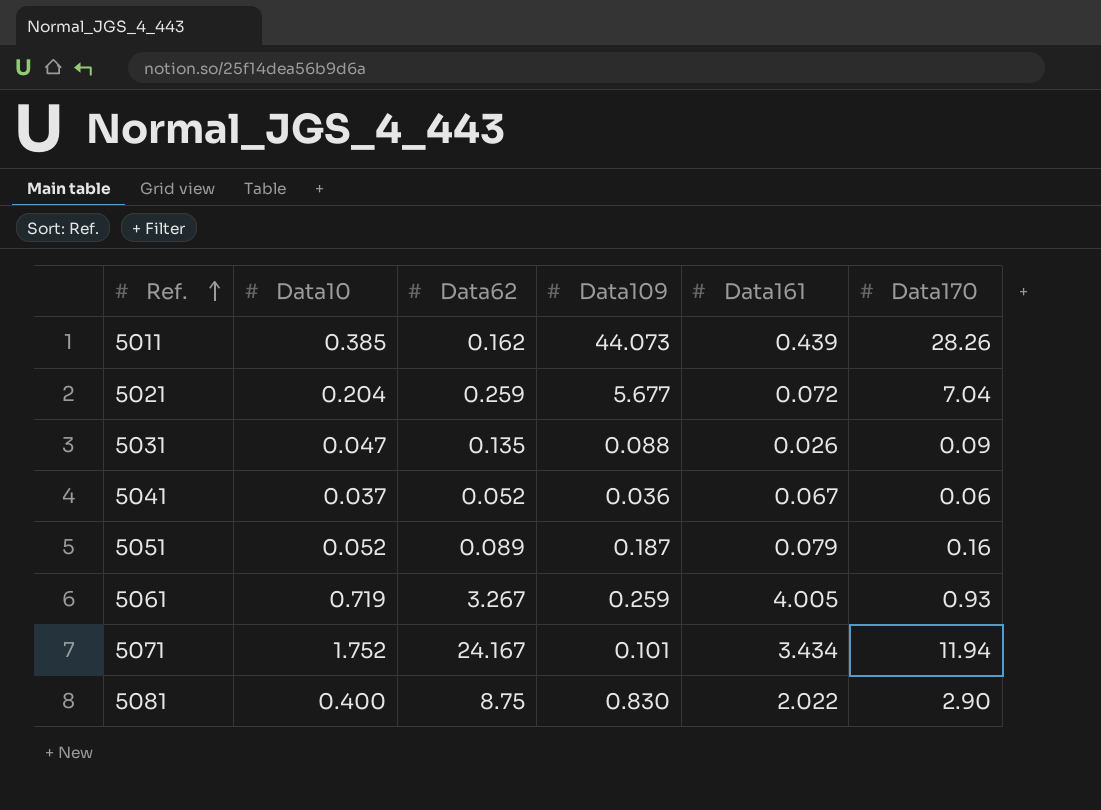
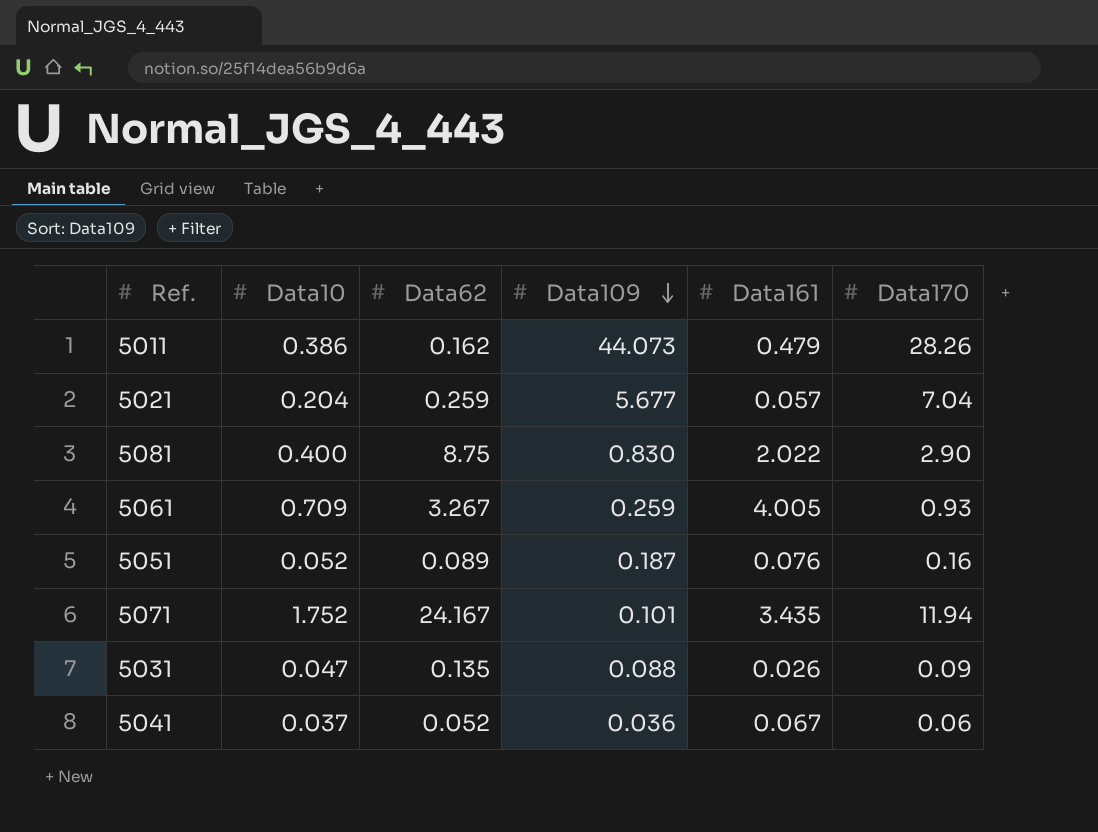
row order: Ref. ascending -> Data109 descending
5011 | Data10: 0.385 -> 0.386
5011 | Data161: 0.439 -> 0.479
5021 | Data161: 0.072 -> 0.057
5061 | Data10: 0.719 -> 0.709
5051 | Data161: 0.079 -> 0.076
5071 | Data161: 3.434 -> 3.435

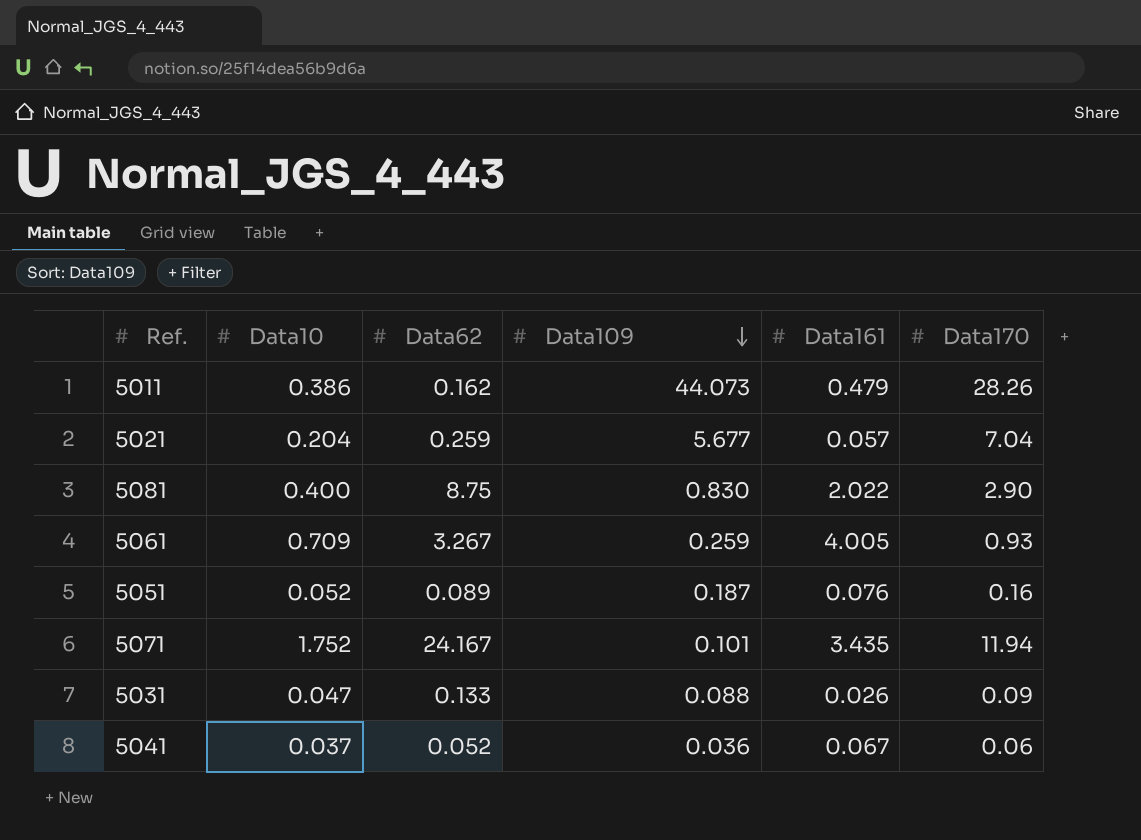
5031 | Data62: 0.135 -> 0.133

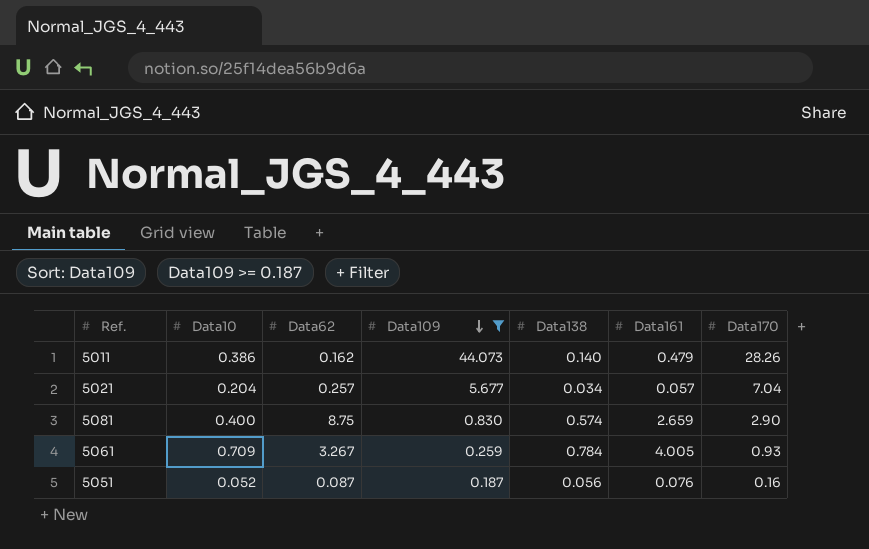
filter: none -> Data109 >= 0.187
column Data138 | position: none -> 5
5021 | Data62: 0.259 -> 0.257
5081 | Data161: 2.022 -> 2.659
5051 | Data62: 0.089 -> 0.087

